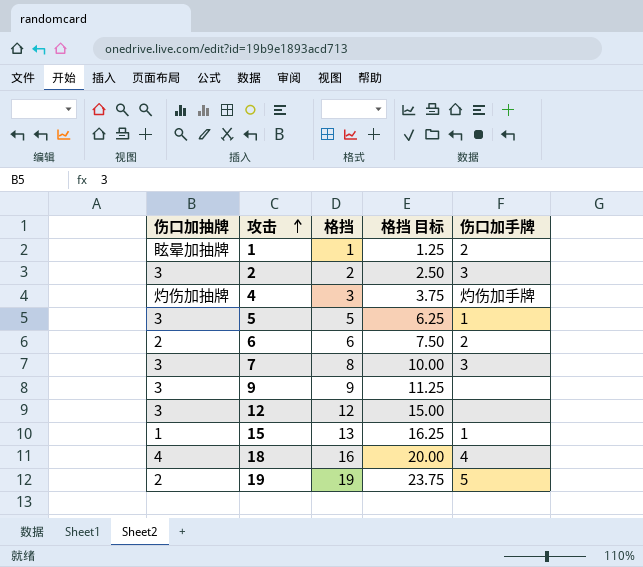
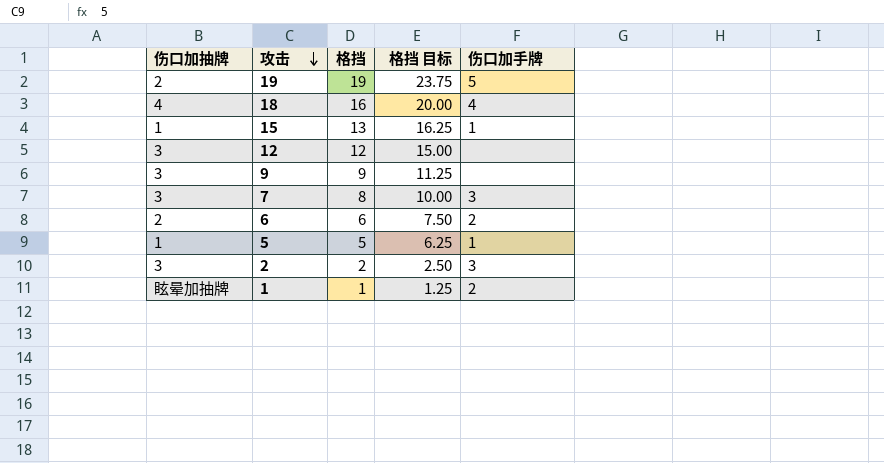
row order: 攻击 ascending -> 攻击 descending
row 4: 灼伤加抽牌 | 3 | 3.75 | 灼伤加手牌 -> none
5 | 伤口加抽牌: 3 -> 1

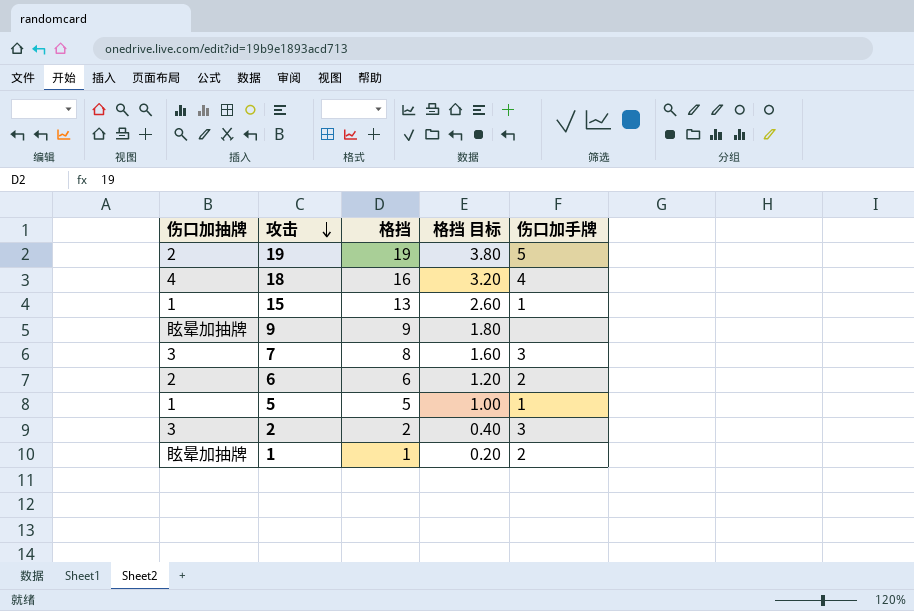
column 格挡 目标 | formula: [格挡] * 1.25 -> [格挡] * 0.2
row 12: 3 | 12 | 15.00 | none -> none
9 | 伤口加抽牌: 3 -> 眩晕加抽牌

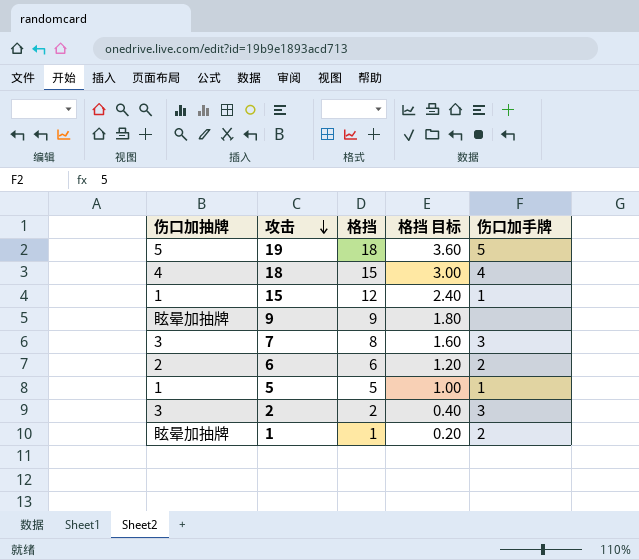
19 | 伤口加抽牌: 2 -> 5
19 | 格挡: 19 -> 18
19 | 格挡 目标: 3.80 -> 3.60
18 | 格挡: 16 -> 15
18 | 格挡 目标: 3.20 -> 3.00
15 | 格挡: 13 -> 12
15 | 格挡 目标: 2.60 -> 2.40

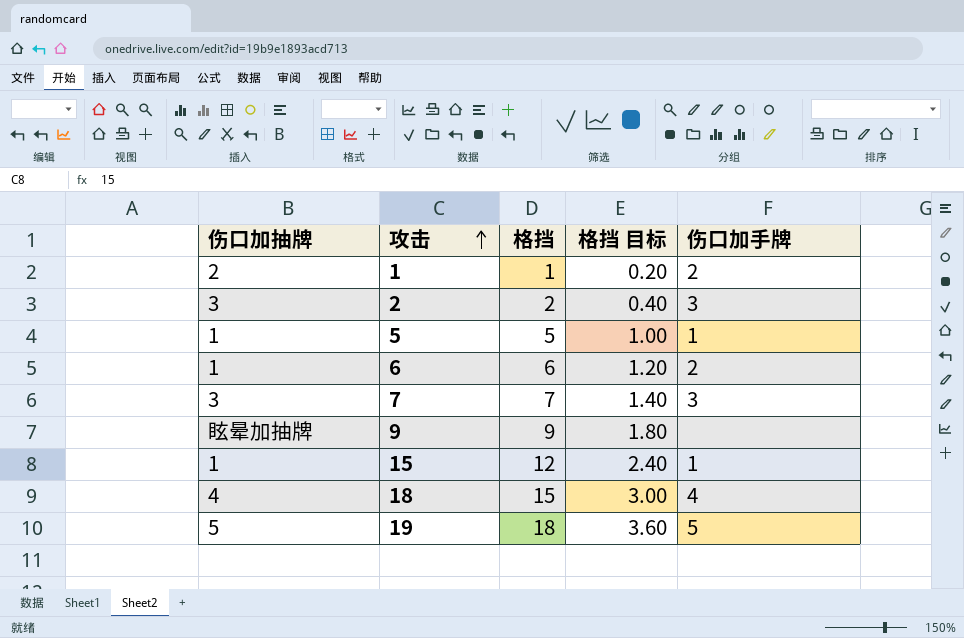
row order: 攻击 descending -> 攻击 ascending
1 | 伤口加抽牌: 眩晕加抽牌 -> 2
6 | 伤口加抽牌: 2 -> 1
7 | 格挡: 8 -> 7
7 | 格挡 目标: 1.60 -> 1.40

